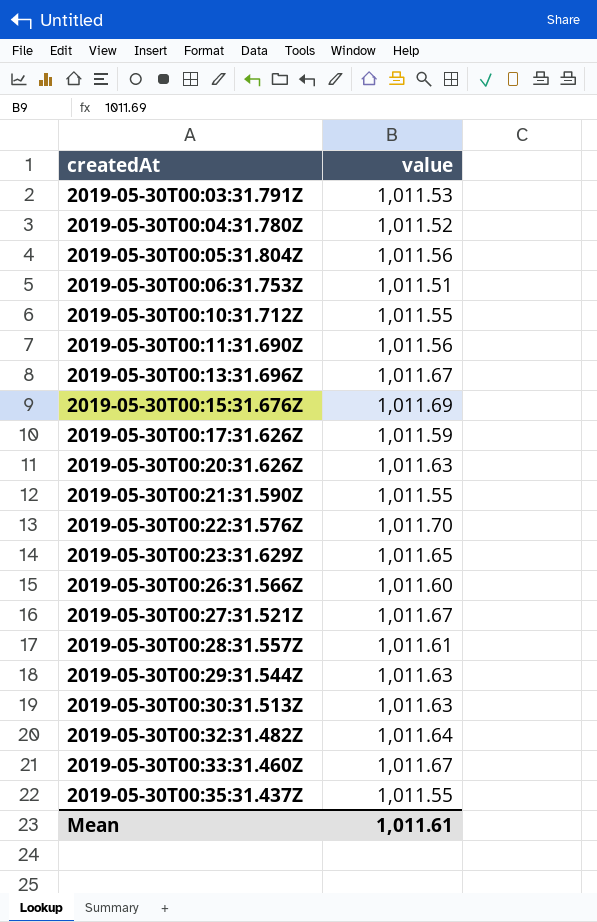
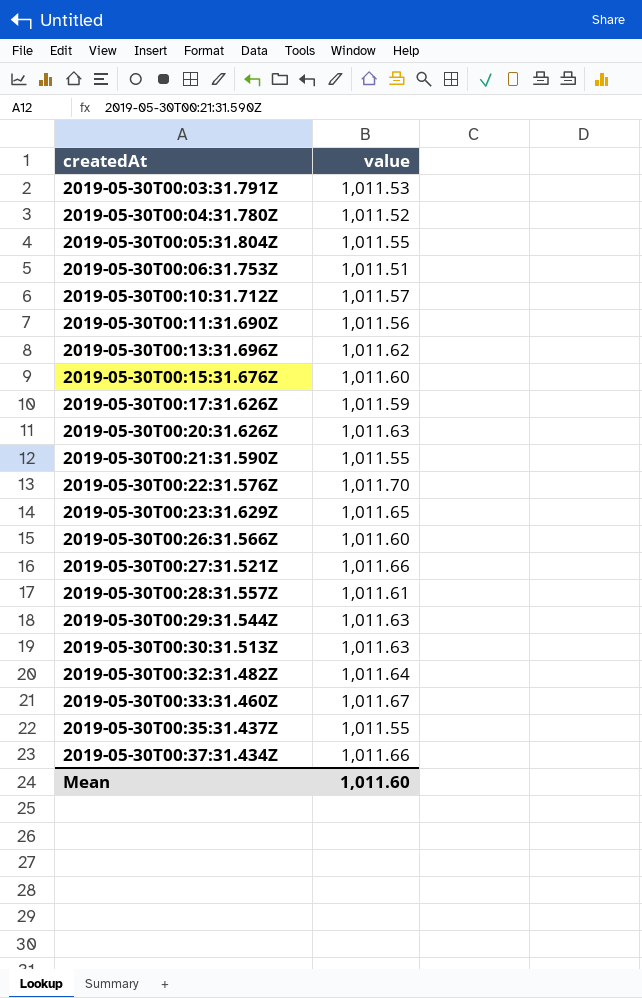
2019-05-30T00:05:31.804Z | value: 1,011.56 -> 1,011.55
2019-05-30T00:10:31.712Z | value: 1,011.55 -> 1,011.57
2019-05-30T00:13:31.696Z | value: 1,011.67 -> 1,011.62
2019-05-30T00:15:31.676Z | value: 1,011.69 -> 1,011.60
2019-05-30T00:27:31.521Z | value: 1,011.67 -> 1,011.66
row 2019-05-30T00:37:31.434Z: none -> 1,011.66
Mean | value: 1,011.61 -> 1,011.60

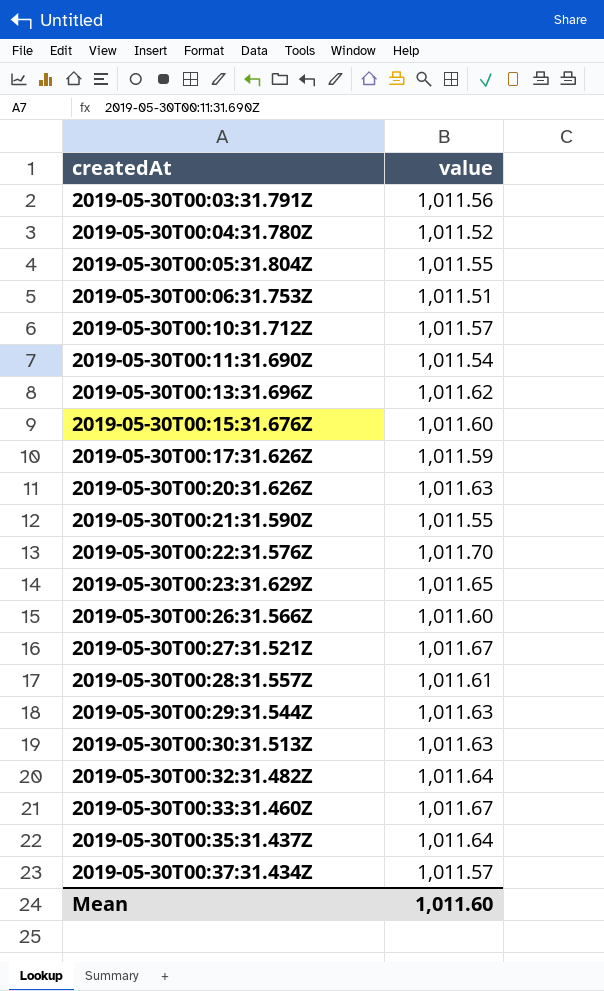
2019-05-30T00:03:31.791Z | value: 1,011.53 -> 1,011.56
2019-05-30T00:11:31.690Z | value: 1,011.56 -> 1,011.54
2019-05-30T00:27:31.521Z | value: 1,011.66 -> 1,011.67
2019-05-30T00:35:31.437Z | value: 1,011.55 -> 1,011.64
2019-05-30T00:37:31.434Z | value: 1,011.66 -> 1,011.57

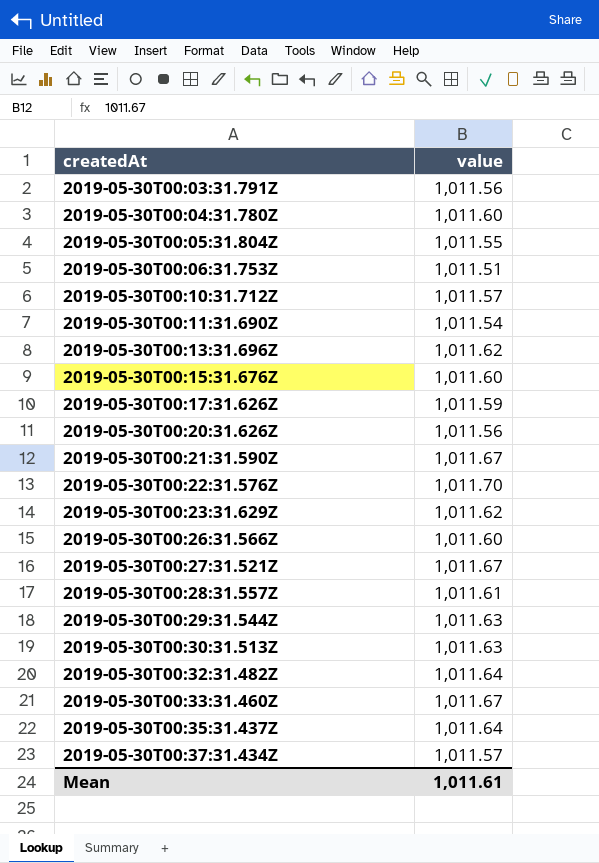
2019-05-30T00:04:31.780Z | value: 1,011.52 -> 1,011.60
2019-05-30T00:20:31.626Z | value: 1,011.63 -> 1,011.56
2019-05-30T00:21:31.590Z | value: 1,011.55 -> 1,011.67
2019-05-30T00:23:31.629Z | value: 1,011.65 -> 1,011.62
Mean | value: 1,011.60 -> 1,011.61

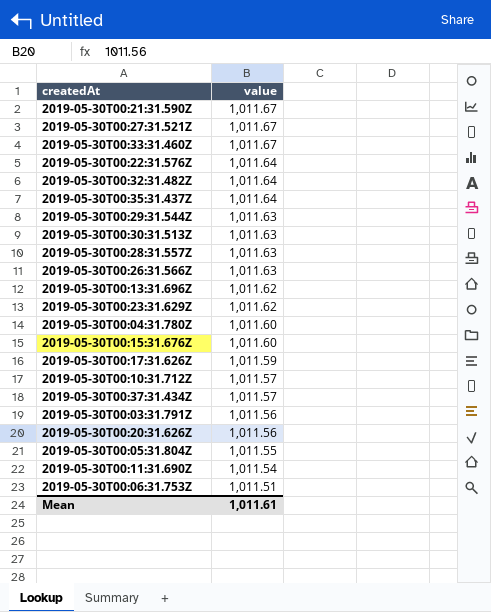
row order: createdAt ascending -> value descending
2019-05-30T00:22:31.576Z | value: 1,011.70 -> 1,011.64
2019-05-30T00:28:31.557Z | value: 1,011.61 -> 1,011.63
2019-05-30T00:26:31.566Z | value: 1,011.60 -> 1,011.63

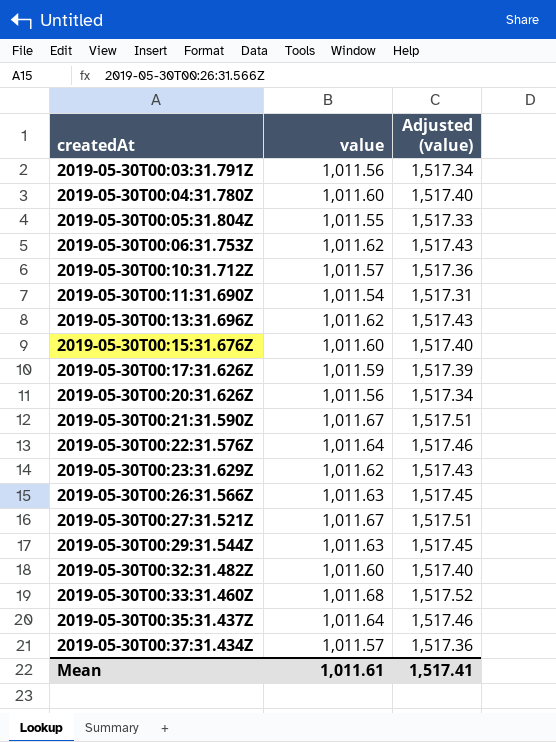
row order: value descending -> createdAt ascending
column Adjusted (value) | formula: none -> [value] * 1.5
row 2019-05-30T00:30:31.513Z: 1,011.63 -> none
row 2019-05-30T00:28:31.557Z: 1,011.63 -> none
2019-05-30T00:06:31.753Z | value: 1,011.51 -> 1,011.62
2019-05-30T00:32:31.482Z | value: 1,011.64 -> 1,011.60
2019-05-30T00:33:31.460Z | value: 1,011.67 -> 1,011.68

